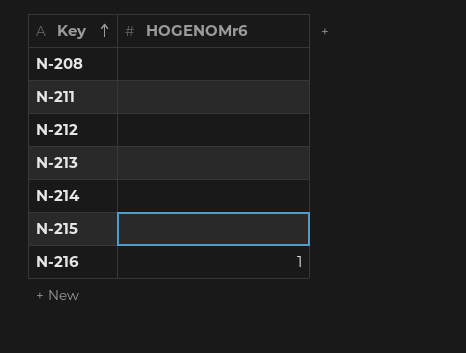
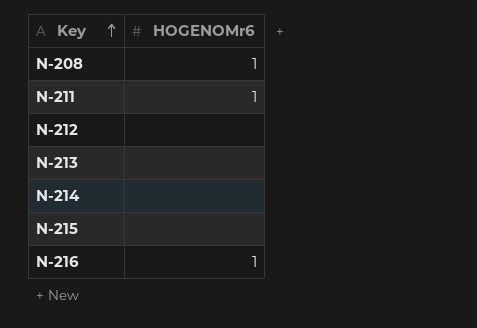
N-208 | HOGENOMr6: none -> 1
N-211 | HOGENOMr6: none -> 1

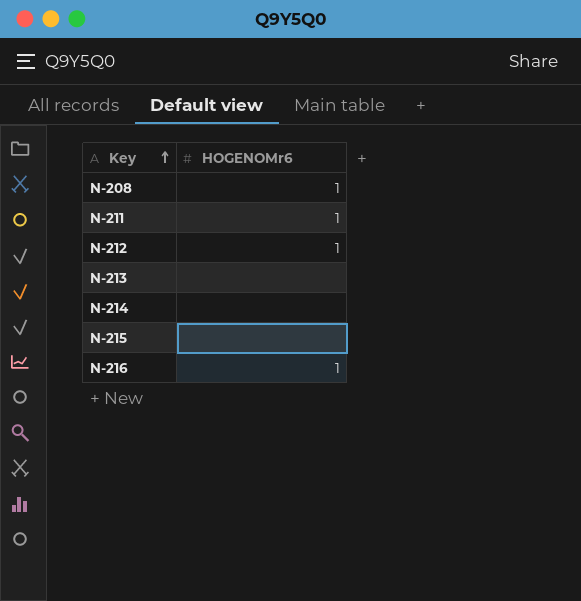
N-212 | HOGENOMr6: none -> 1

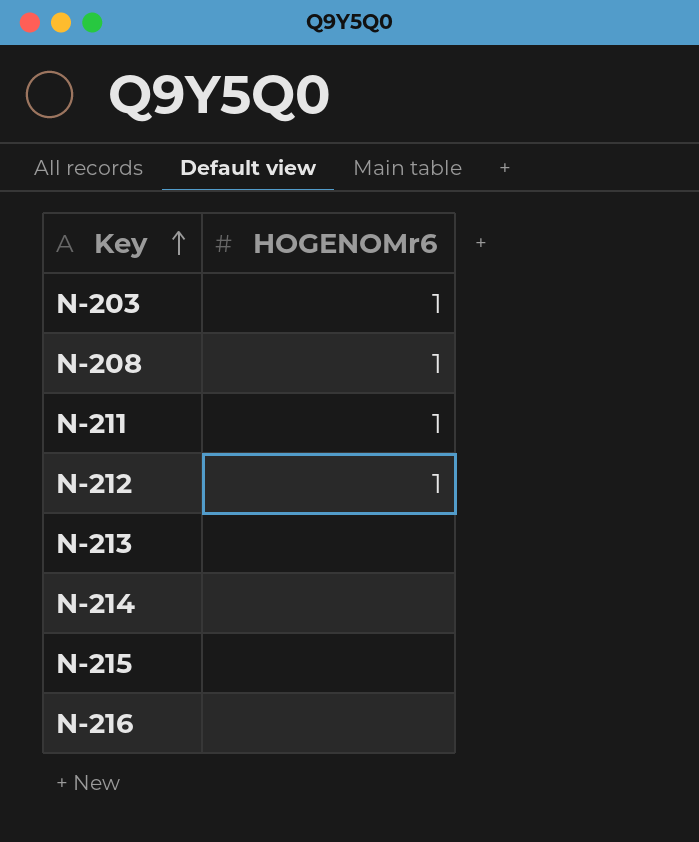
row N-203: none -> 1
N-216 | HOGENOMr6: 1 -> none

